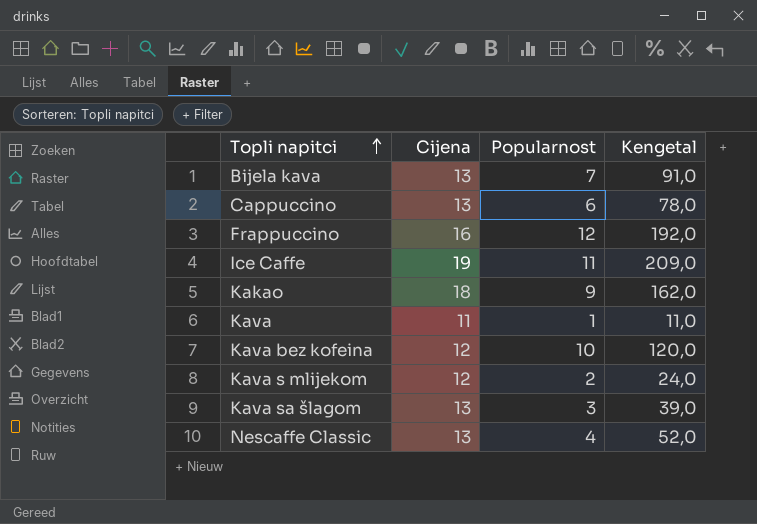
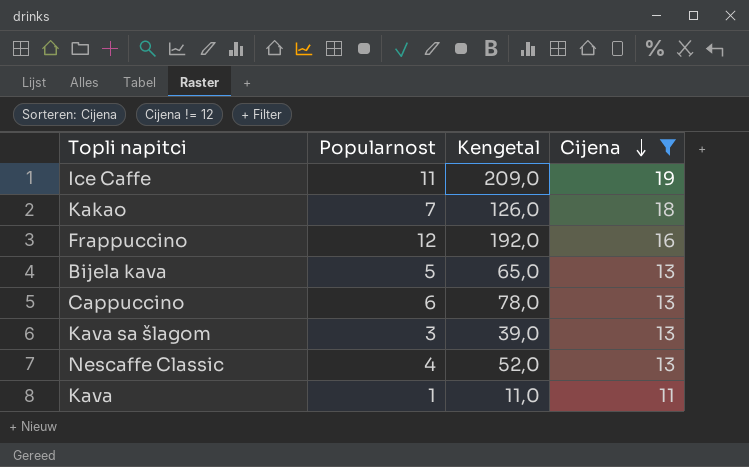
filter: none -> Cijena != 12
row order: Topli napitci ascending -> Cijena descending
column Cijena | position: 2 -> 4
Kakao | Popularnost: 9 -> 7
Kakao | Kengetal: 162,0 -> 126,0
Bijela kava | Popularnost: 7 -> 5
Bijela kava | Kengetal: 91,0 -> 65,0

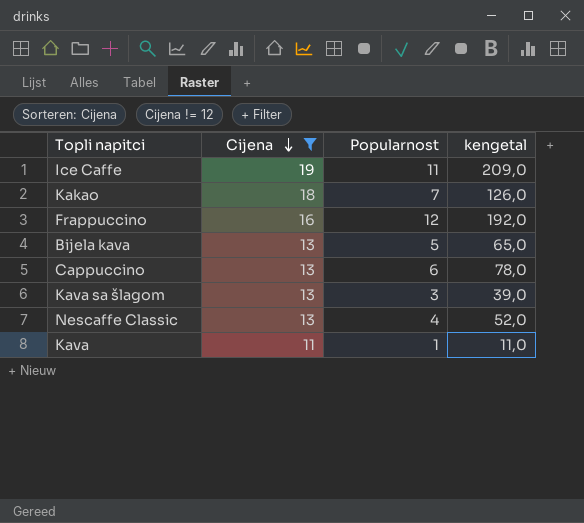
column Cijena | position: 4 -> 2
column name: Kengetal -> kengetal

